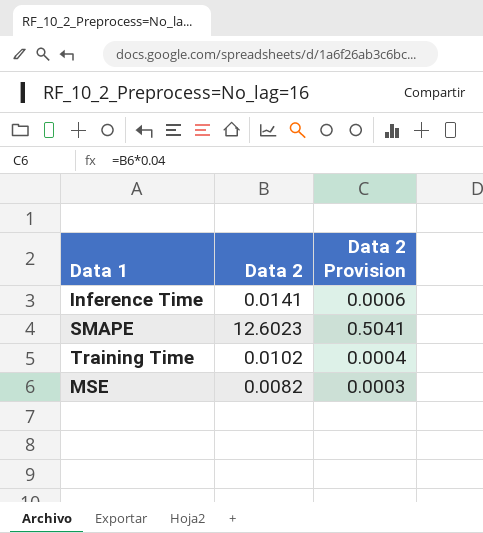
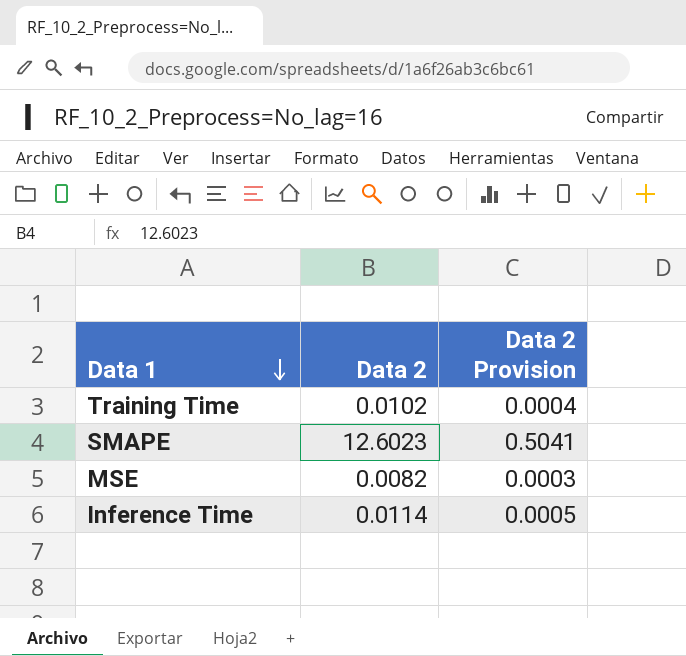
row order: none -> Data 1 descending
Inference Time | Data 2: 0.0141 -> 0.0114
Inference Time | Data 2 Provision: 0.0006 -> 0.0005

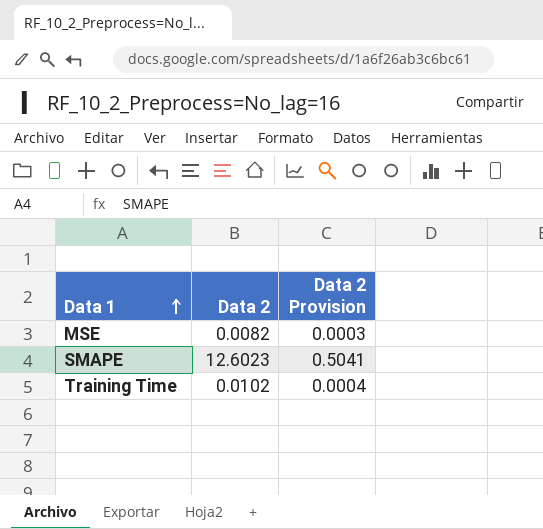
row order: Data 1 descending -> Data 1 ascending
row Inference Time: 0.0114 | 0.0005 -> none

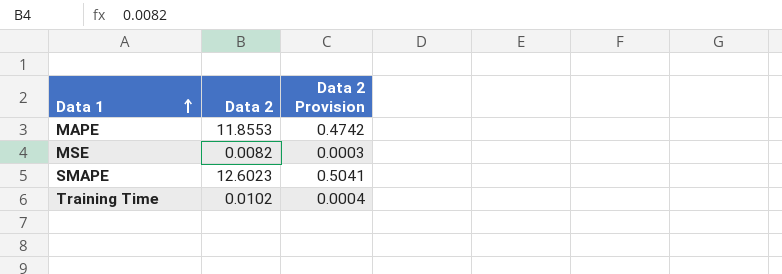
row MAPE: none -> 11.8553 | 0.4742

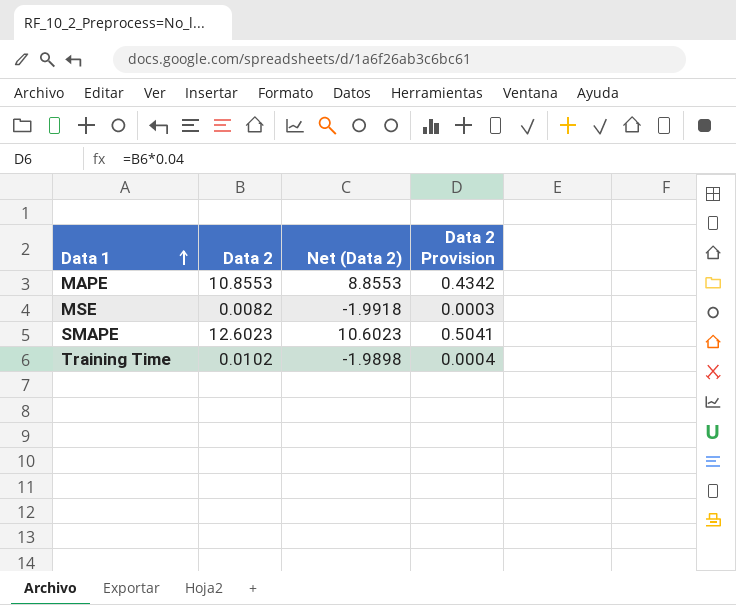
column Net (Data 2) | formula: none -> [Data 2] - 2
MAPE | Data 2: 11.8553 -> 10.8553
MAPE | Data 2 Provision: 0.4742 -> 0.4342

